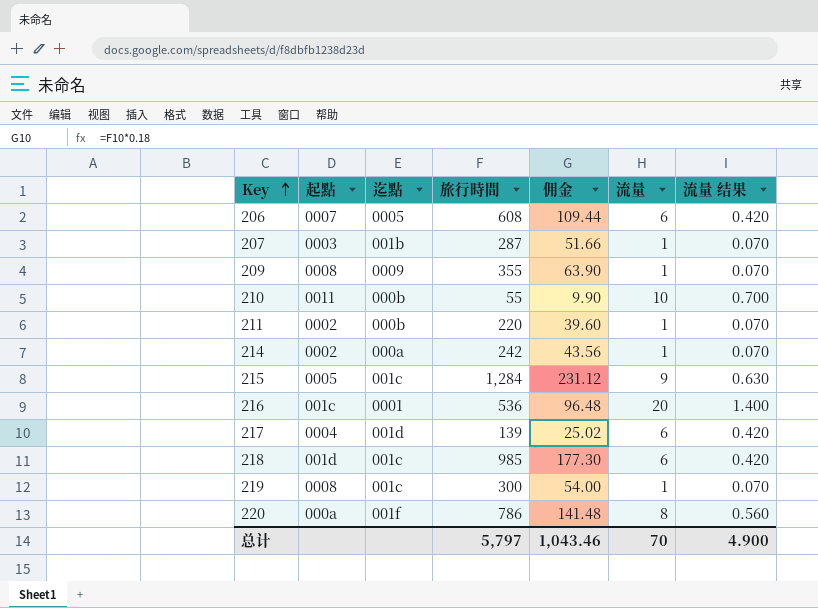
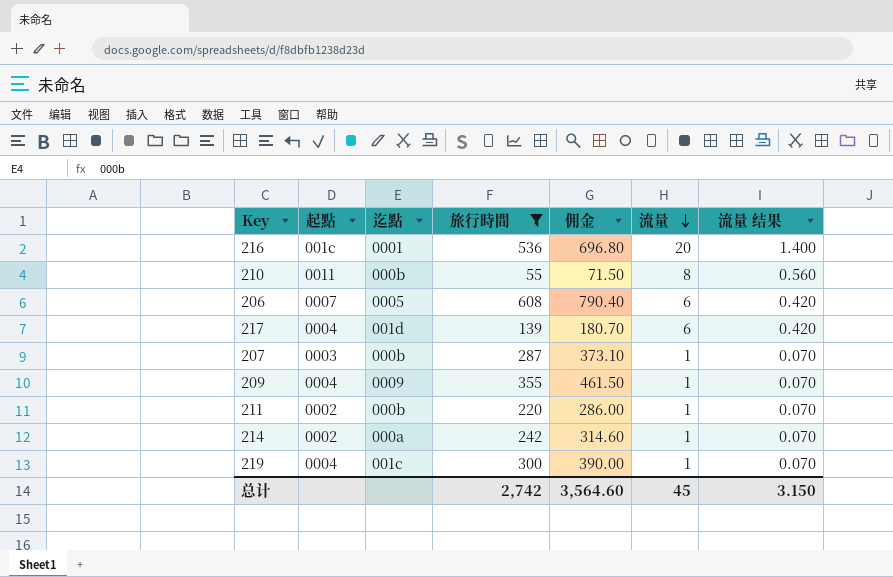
filter: none -> 旅行時間 <= 608
row order: Key ascending -> 流量 descending
column 佣金 | formula: [旅行時間] * 0.18 -> [旅行時間] * 1.3
210 | 流量: 10 -> 8
210 | 流量 结果: 0.700 -> 0.560
207 | 迄點: 001b -> 000b
209 | 起點: 0008 -> 0004
219 | 起點: 0008 -> 0004
总计 | 旅行時間: 5,797 -> 2,742
总计 | 佣金: 1,043.46 -> 3,564.60
总计 | 流量: 70 -> 45
总计 | 流量 结果: 4.900 -> 3.150

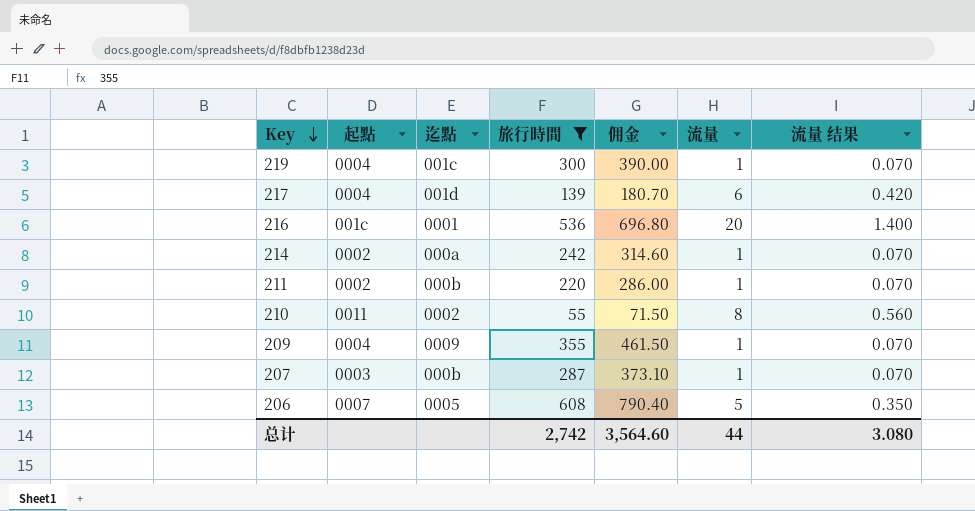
row order: 流量 descending -> Key descending
210 | 迄點: 000b -> 0002
206 | 流量: 6 -> 5
206 | 流量 结果: 0.420 -> 0.350
总计 | 流量: 45 -> 44
总计 | 流量 结果: 3.150 -> 3.080

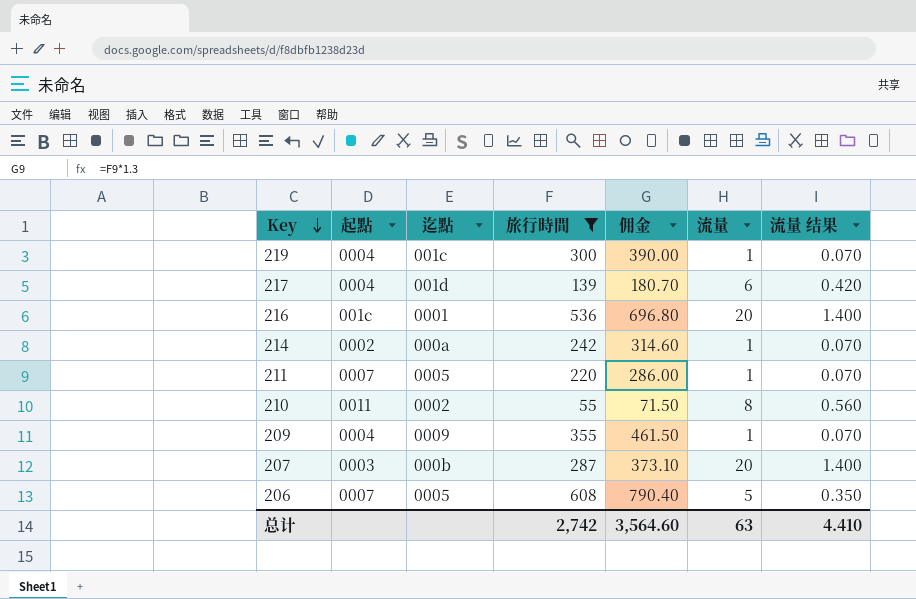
211 | 起點: 0002 -> 0007
211 | 迄點: 000b -> 0005
207 | 流量: 1 -> 20
207 | 流量 结果: 0.070 -> 1.400
总计 | 流量: 44 -> 63
总计 | 流量 结果: 3.080 -> 4.410

